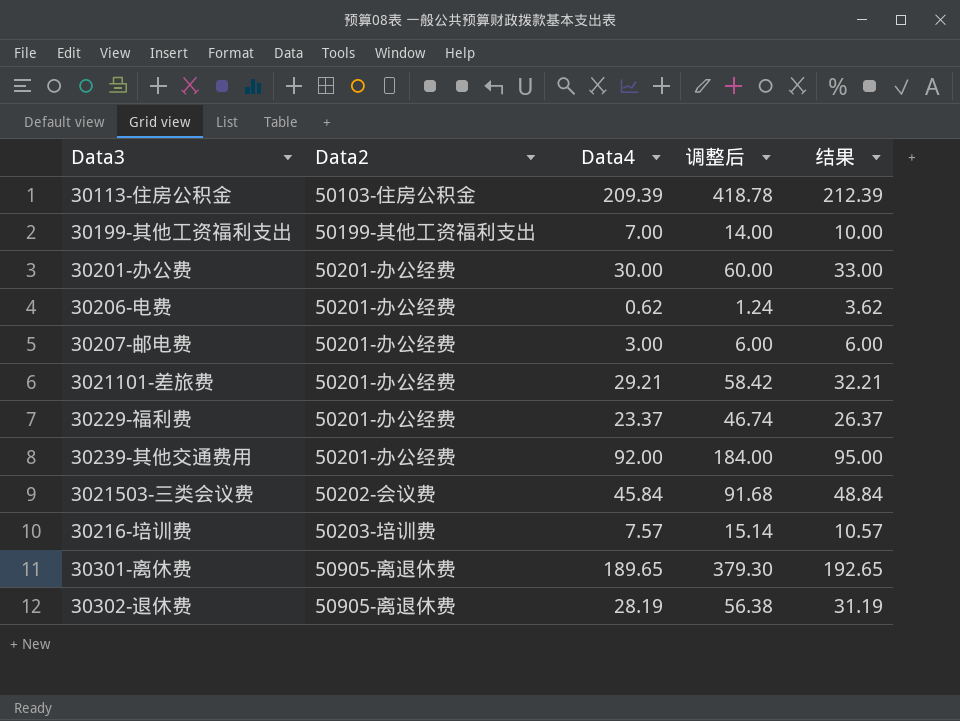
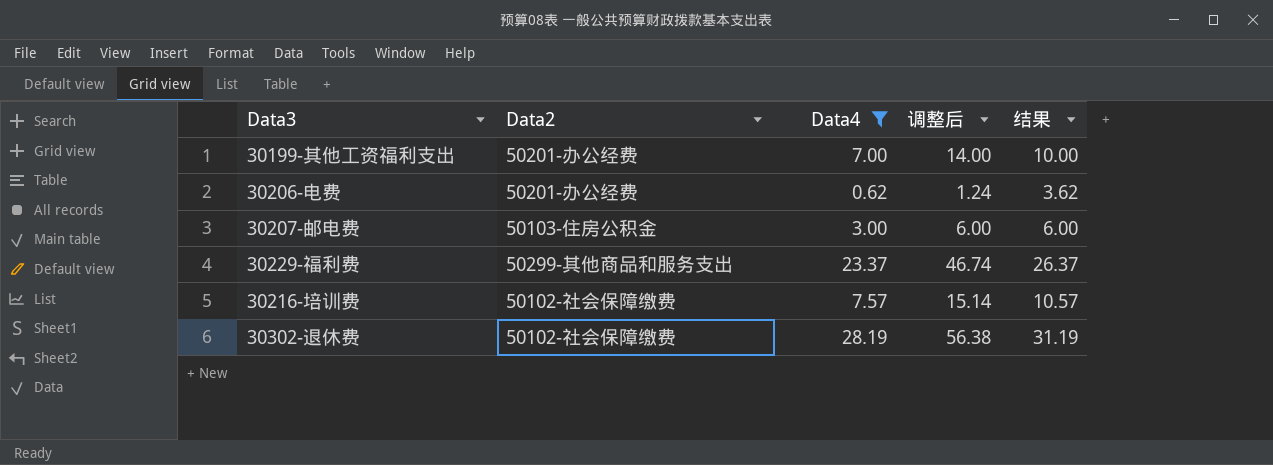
filter: none -> Data4 <= 28.19
30199-其他工资福利支出 | Data2: 50199-其他工资福利支出 -> 50201-办公经费
30207-邮电费 | Data2: 50201-办公经费 -> 50103-住房公积金
30229-福利费 | Data2: 50201-办公经费 -> 50299-其他商品和服务支出
30216-培训费 | Data2: 50203-培训费 -> 50102-社会保障缴费
30302-退休费 | Data2: 50905-离退休费 -> 50102-社会保障缴费

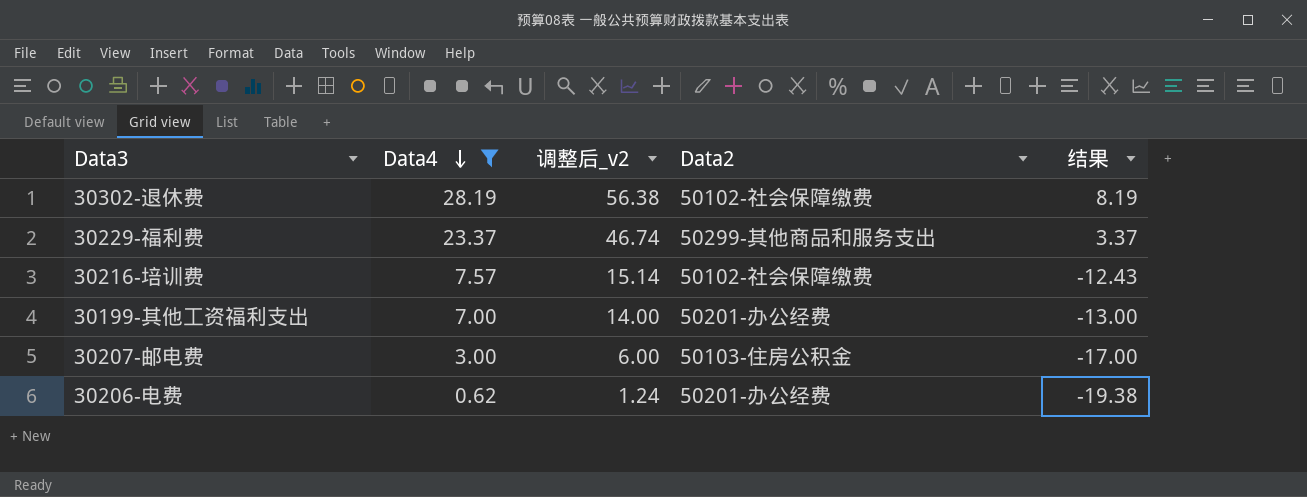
row order: none -> Data4 descending
column name: 调整后 -> 调整后_v2
column Data2 | position: 2 -> 4
column 结果 | formula: [Data4] + 3 -> [Data4] - 20

